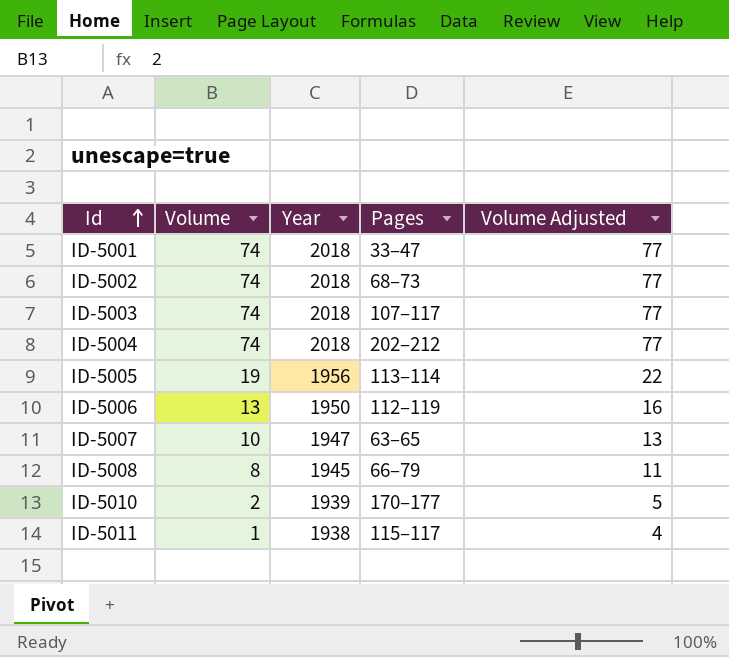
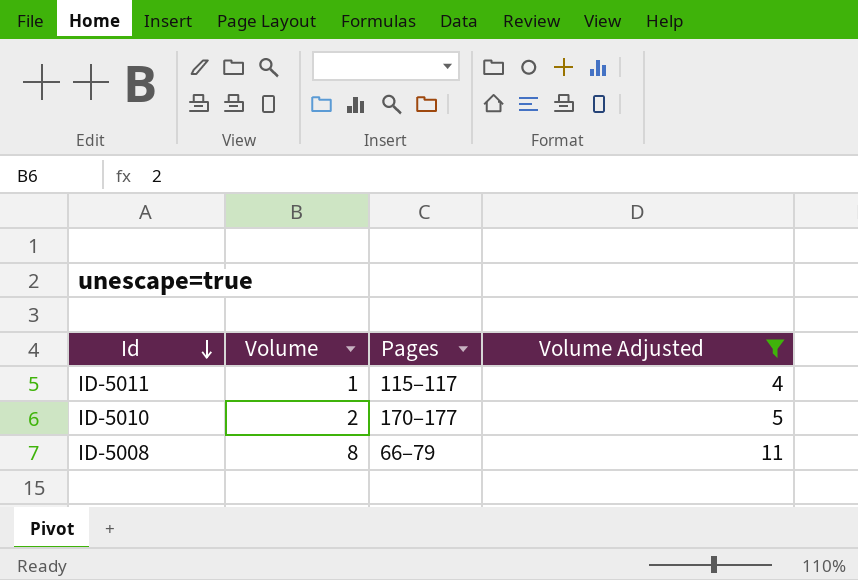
filter: none -> Volume Adjusted <= 11
row order: Id ascending -> Id descending
column Year | position: 3 -> none

